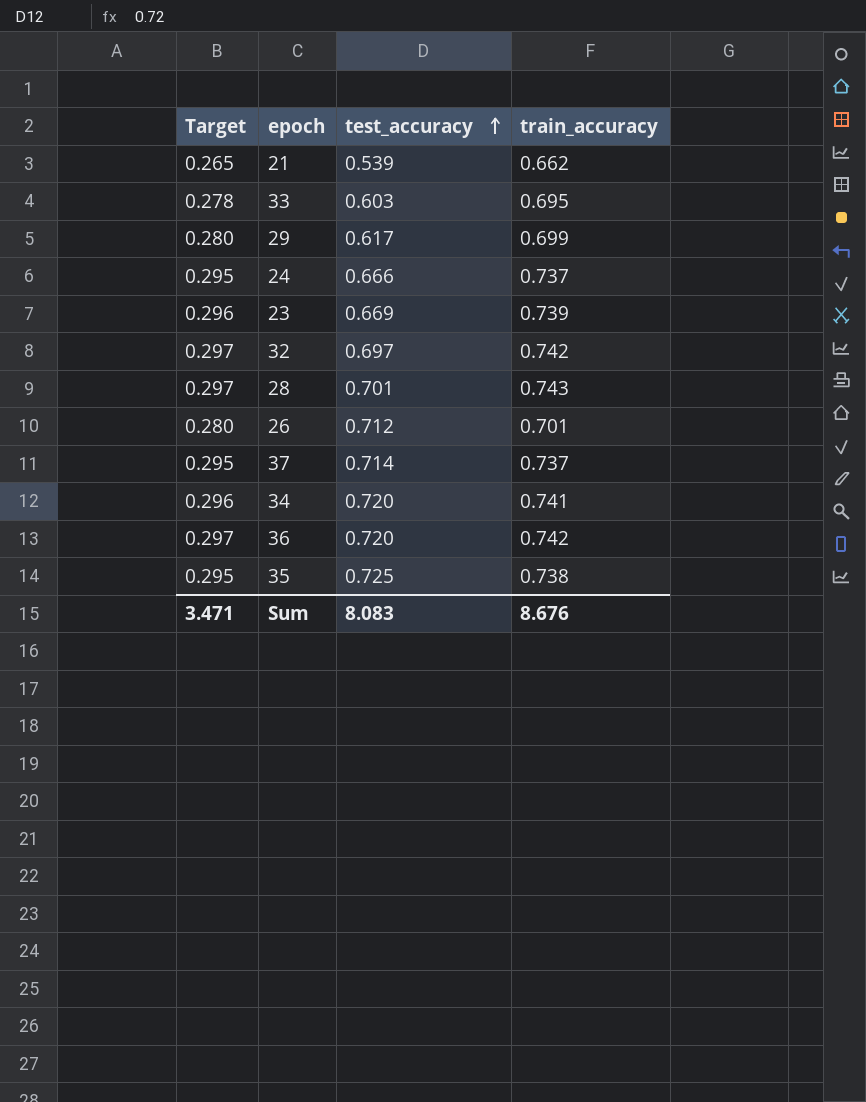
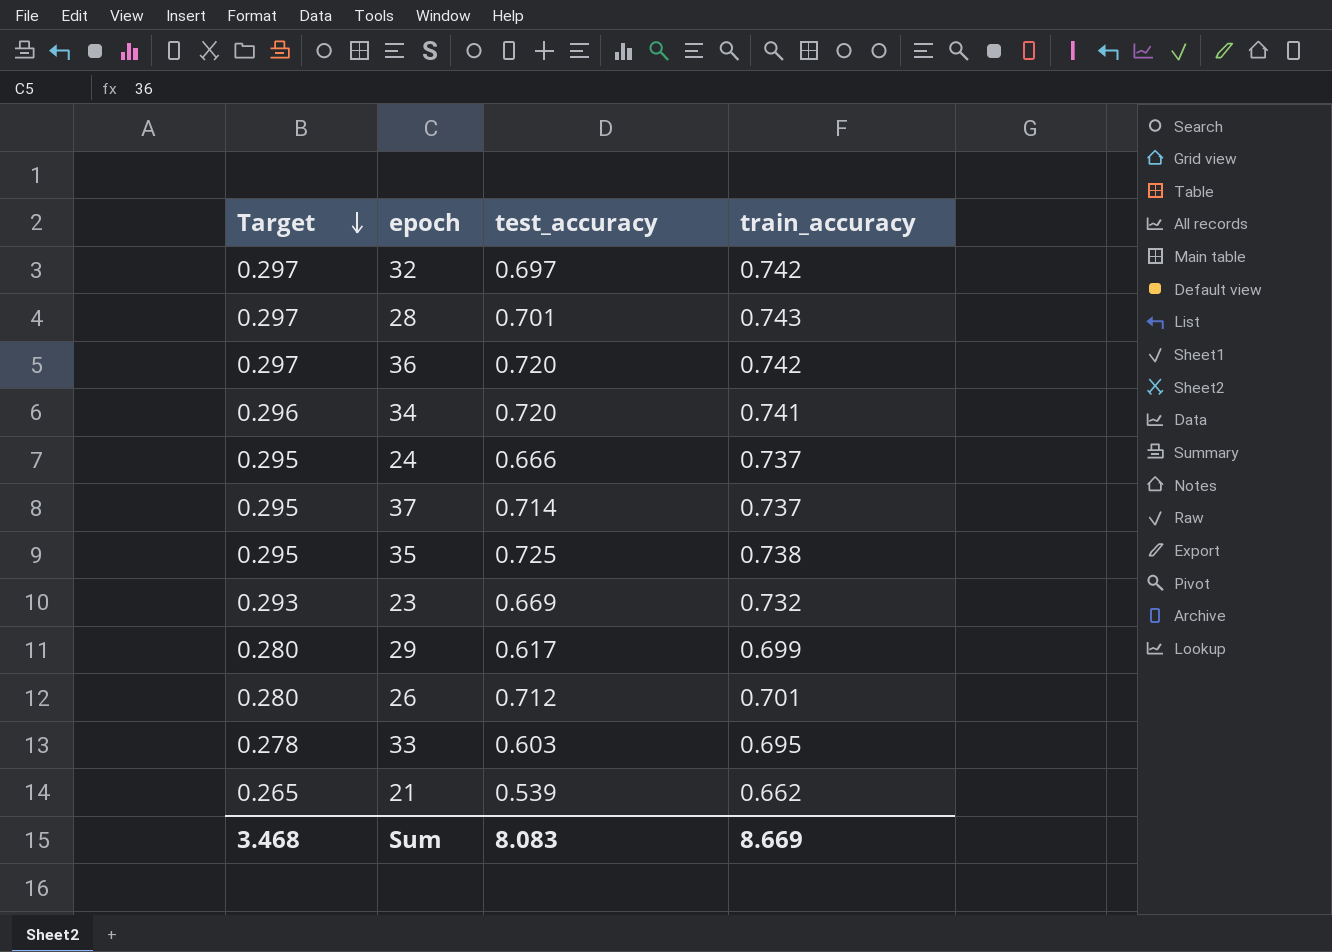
row order: test_accuracy ascending -> Target descending
23 | Target: 0.296 -> 0.293
23 | train_accuracy: 0.739 -> 0.732
Sum | Target: 3.471 -> 3.468
Sum | train_accuracy: 8.676 -> 8.669

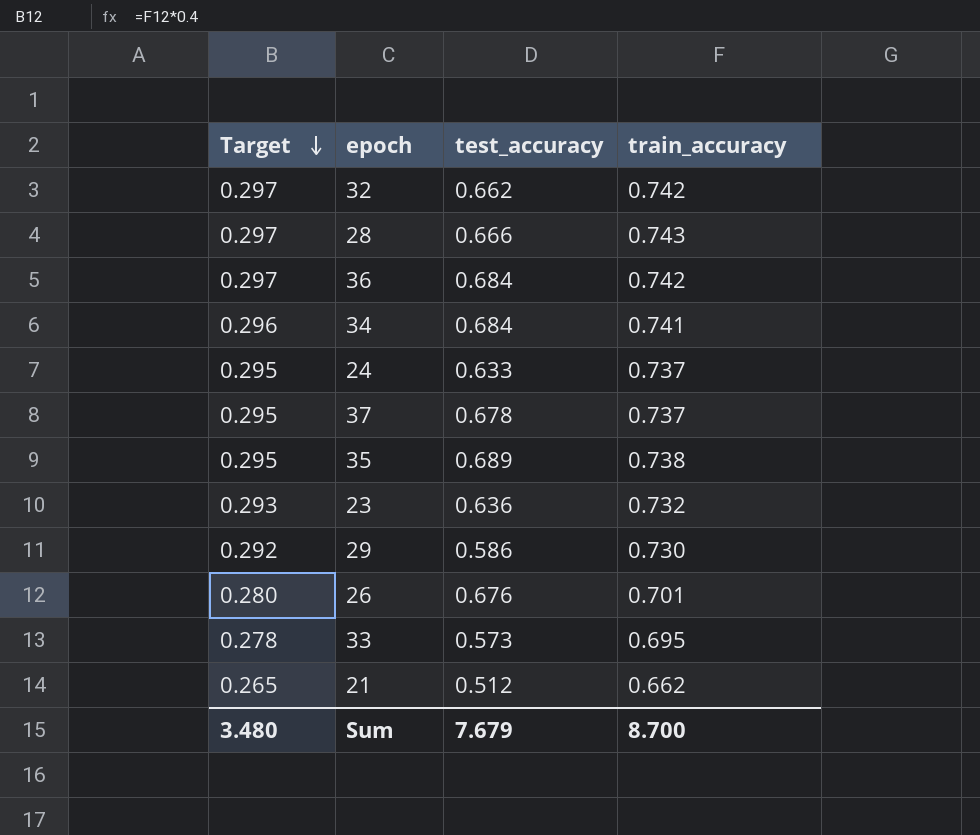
32 | test_accuracy: 0.697 -> 0.662
28 | test_accuracy: 0.701 -> 0.666
36 | test_accuracy: 0.720 -> 0.684
34 | test_accuracy: 0.720 -> 0.684
24 | test_accuracy: 0.666 -> 0.633
37 | test_accuracy: 0.714 -> 0.678
35 | test_accuracy: 0.725 -> 0.689
23 | test_accuracy: 0.669 -> 0.636
29 | Target: 0.280 -> 0.292
29 | test_accuracy: 0.617 -> 0.586
29 | train_accuracy: 0.699 -> 0.730
26 | test_accuracy: 0.712 -> 0.676
33 | test_accuracy: 0.603 -> 0.573
21 | test_accuracy: 0.539 -> 0.512
Sum | Target: 3.468 -> 3.480
Sum | test_accuracy: 8.083 -> 7.679
Sum | train_accuracy: 8.669 -> 8.700

